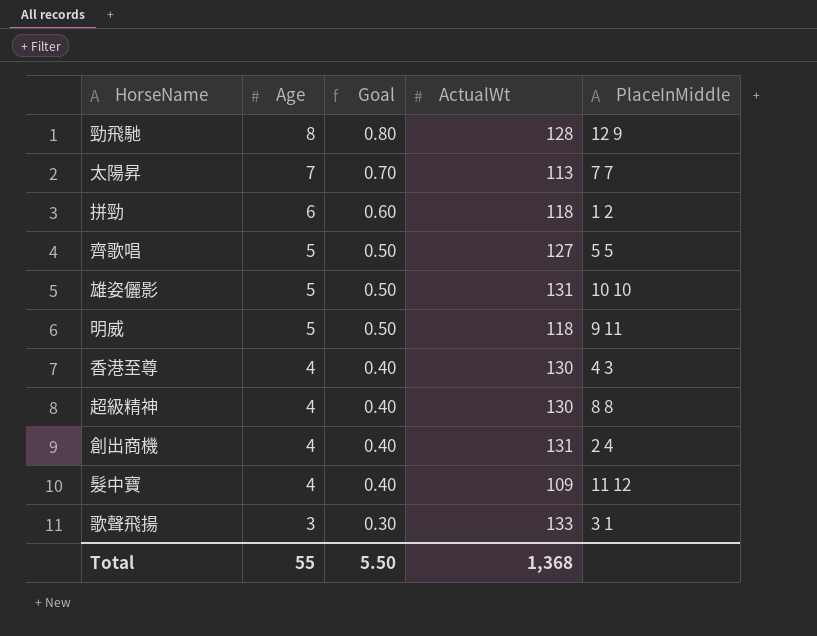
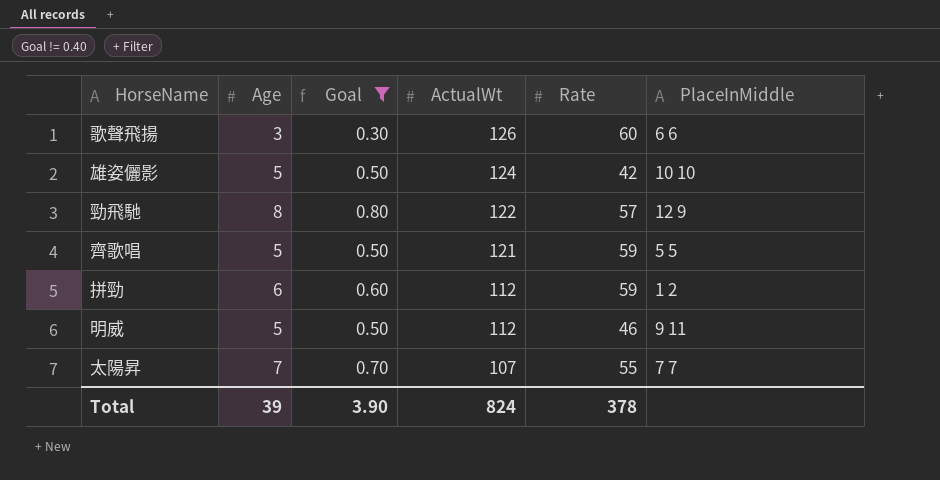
filter: none -> Goal != 0.40
row order: Age descending -> ActualWt descending
column Rate | position: none -> 5
歌聲飛揚 | ActualWt: 133 -> 126
歌聲飛揚 | PlaceInMiddle: 3 1 -> 6 6
雄姿儷影 | ActualWt: 131 -> 124
勁飛馳 | ActualWt: 128 -> 122
齊歌唱 | ActualWt: 127 -> 121
拼勁 | ActualWt: 118 -> 112
明威 | ActualWt: 118 -> 112
太陽昇 | ActualWt: 113 -> 107
Total | Age: 55 -> 39
Total | Goal: 5.50 -> 3.90
Total | ActualWt: 1,368 -> 824

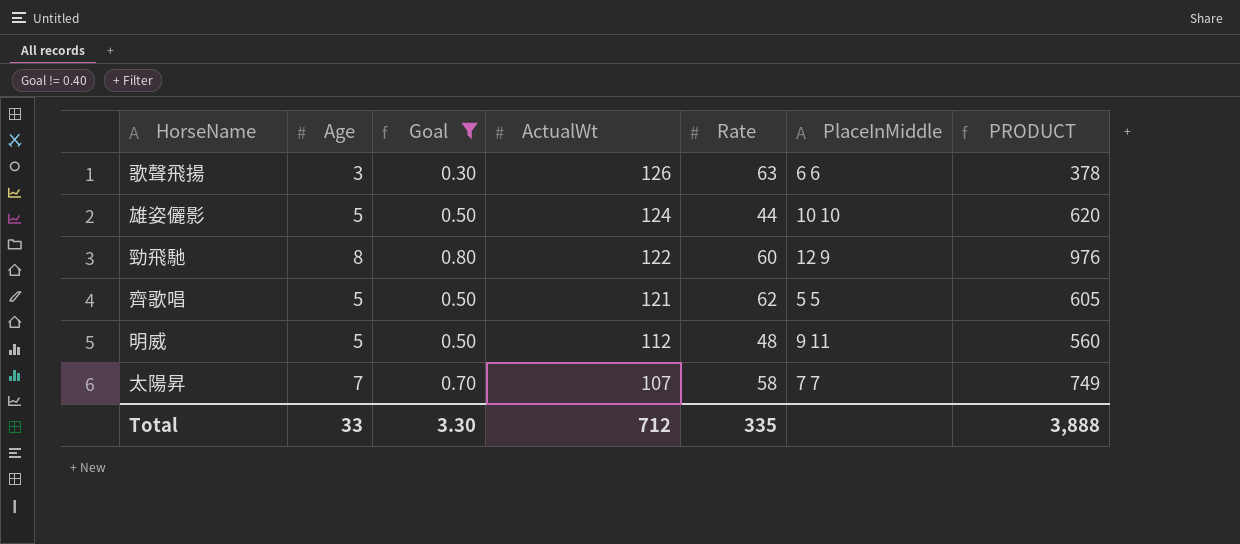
column PRODUCT | formula: none -> [Age] * [ActualWt]
row 拼勁: 6 | 0.60 | 112 | 59 | 1 2 -> none
歌聲飛揚 | Rate: 60 -> 63
雄姿儷影 | Rate: 42 -> 44
勁飛馳 | Rate: 57 -> 60
齊歌唱 | Rate: 59 -> 62
明威 | Rate: 46 -> 48
太陽昇 | Rate: 55 -> 58
Total | Age: 39 -> 33
Total | Goal: 3.90 -> 3.30
Total | ActualWt: 824 -> 712
Total | Rate: 378 -> 335

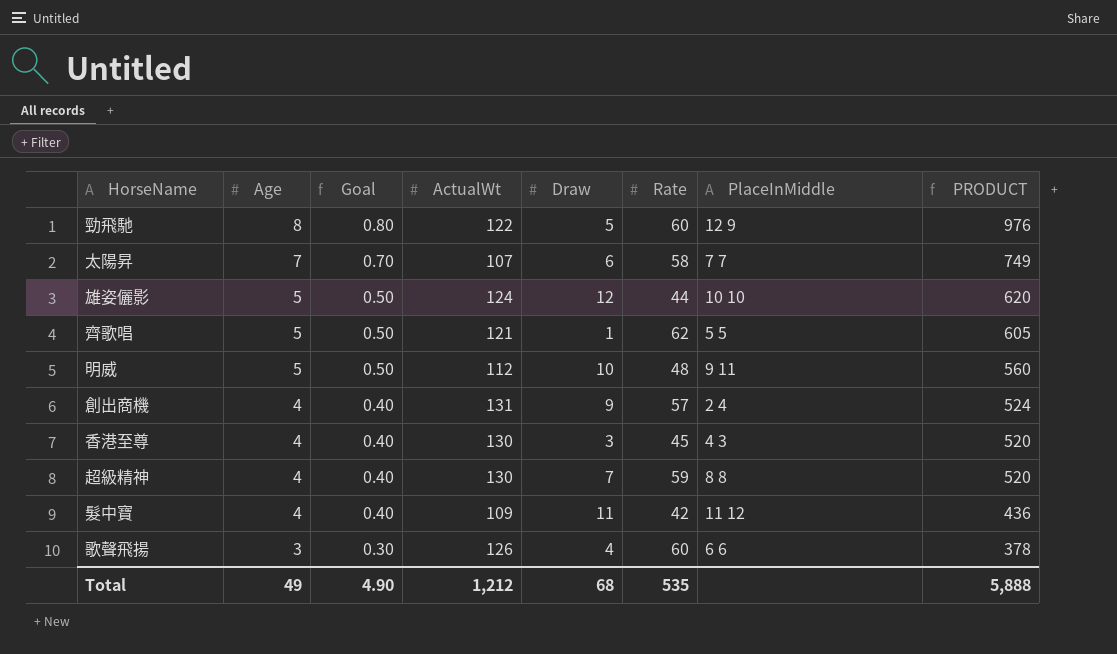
filter: Goal != 0.40 -> none
row order: ActualWt descending -> Age descending
column Draw | position: none -> 5
歌聲飛揚 | Rate: 63 -> 60
Total | Age: 33 -> 49
Total | Goal: 3.30 -> 4.90
Total | ActualWt: 712 -> 1,212
Total | Rate: 335 -> 535
Total | PRODUCT: 3,888 -> 5,888

